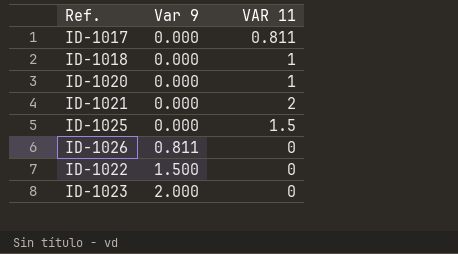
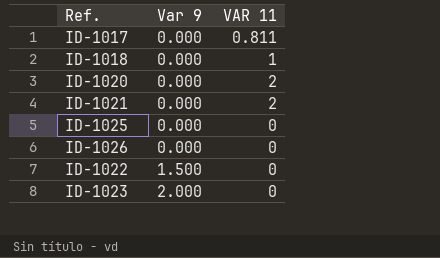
ID-1020 | VAR 11: 1 -> 2
ID-1025 | VAR 11: 1.5 -> 0
ID-1026 | Var 9: 0.811 -> 0.000

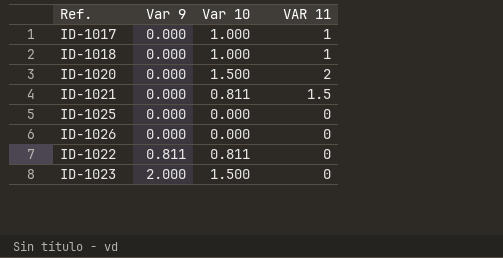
column Var 10 | position: none -> 3
ID-1017 | VAR 11: 0.811 -> 1
ID-1021 | VAR 11: 2 -> 1.5
ID-1022 | Var 9: 1.500 -> 0.811

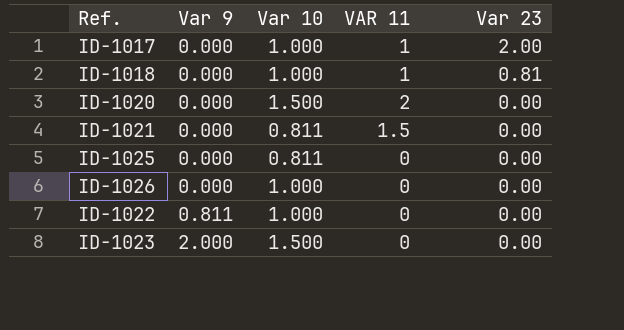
column Var 23 | position: none -> 5
ID-1025 | Var 10: 0.000 -> 0.811
ID-1026 | Var 10: 0.000 -> 1.000
ID-1022 | Var 10: 0.811 -> 1.000

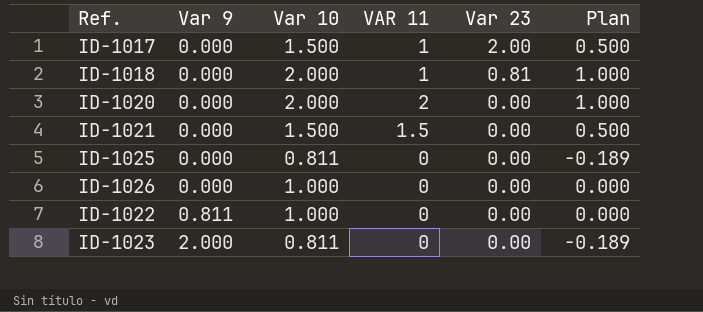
column Plan | formula: none -> [Var 10] - 1
ID-1017 | Var 10: 1.000 -> 1.500
ID-1018 | Var 10: 1.000 -> 2.000
ID-1020 | Var 10: 1.500 -> 2.000
ID-1021 | Var 10: 0.811 -> 1.500
ID-1023 | Var 10: 1.500 -> 0.811

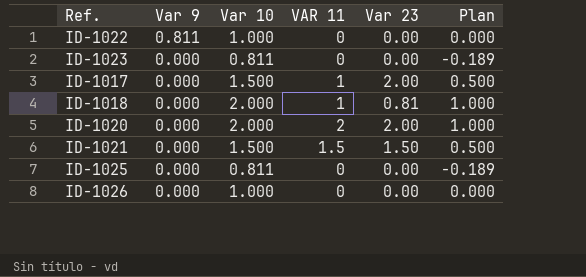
row order: Var 9 ascending -> Var 9 descending
ID-1023 | Var 9: 2.000 -> 0.000
ID-1020 | Var 23: 0.00 -> 2.00
ID-1021 | Var 23: 0.00 -> 1.50

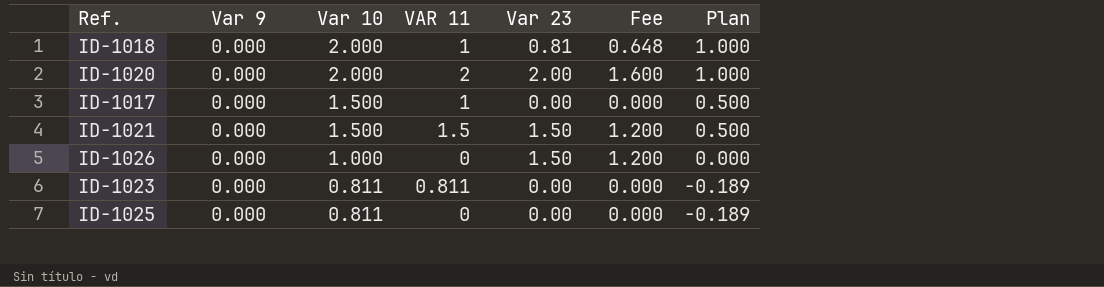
row order: Var 9 descending -> Var 10 descending
column Fee | formula: none -> [Var 23] * 0.8
row ID-1022: 0.811 | 1.000 | 0 | 0.00 | 0.000 -> none
ID-1017 | Var 23: 2.00 -> 0.00
ID-1026 | Var 23: 0.00 -> 1.50
ID-1023 | VAR 11: 0 -> 0.811

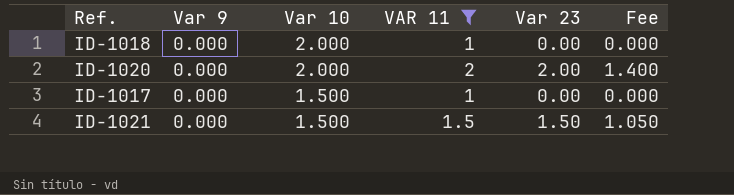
filter: none -> VAR 11 >= 1
column Plan | formula: [Var 10] - 1 -> none
column Fee | formula: [Var 23] * 0.8 -> [Var 23] * 0.7
ID-1018 | Var 23: 0.81 -> 0.00

